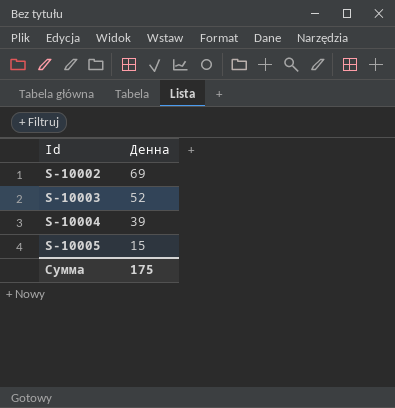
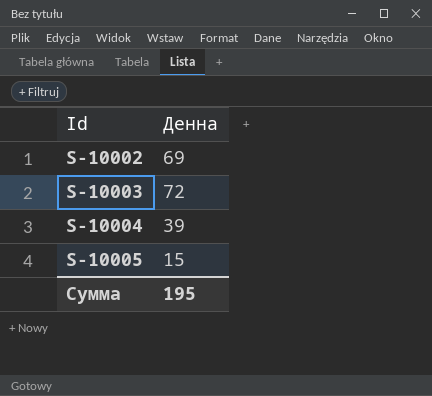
S-10003 | Денна: 52 -> 72
Сумма | Денна: 175 -> 195

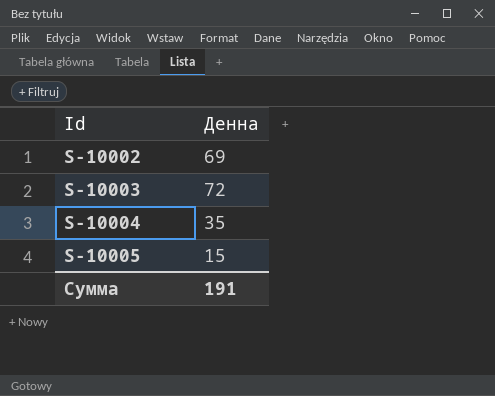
S-10004 | Денна: 39 -> 35
Сумма | Денна: 195 -> 191

